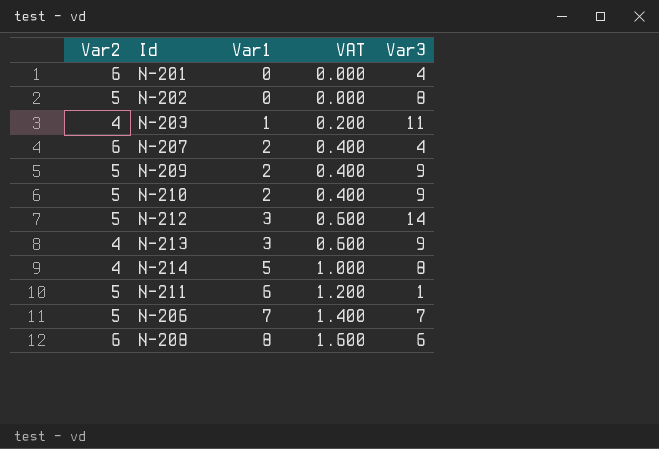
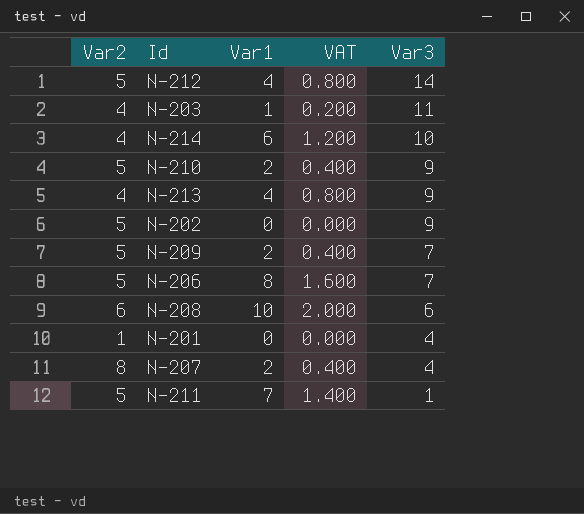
row order: Var1 ascending -> Var3 descending
N-212 | Var1: 3 -> 4
N-212 | VAT: 0.600 -> 0.800
N-214 | Var1: 5 -> 6
N-214 | VAT: 1.000 -> 1.200
N-214 | Var3: 8 -> 10
N-213 | Var1: 3 -> 4
N-213 | VAT: 0.600 -> 0.800
N-202 | Var3: 8 -> 9
N-209 | Var3: 9 -> 7
N-206 | Var1: 7 -> 8
N-206 | VAT: 1.400 -> 1.600
N-208 | Var1: 8 -> 10
N-208 | VAT: 1.600 -> 2.000
N-201 | Var2: 6 -> 1
N-207 | Var2: 6 -> 8
N-211 | Var1: 6 -> 7
N-211 | VAT: 1.200 -> 1.400

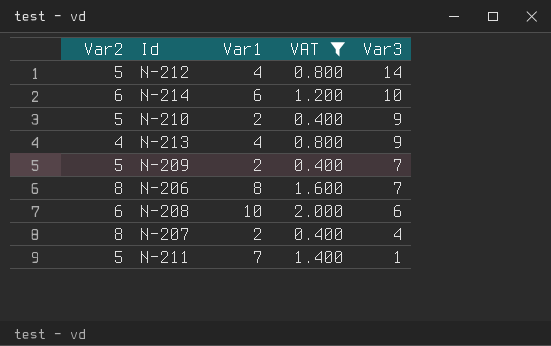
filter: none -> VAT >= 0.400
N-214 | Var2: 4 -> 6
N-206 | Var2: 5 -> 8

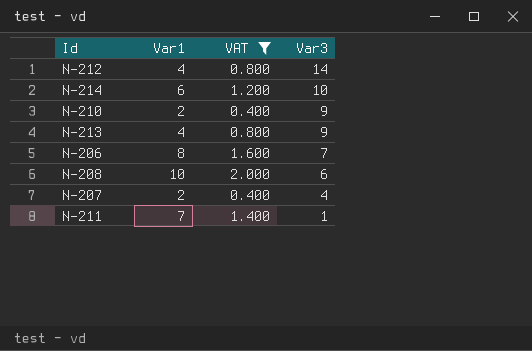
column Var2 | position: 1 -> none
row N-209: 5 | 2 | 0.400 | 7 -> none

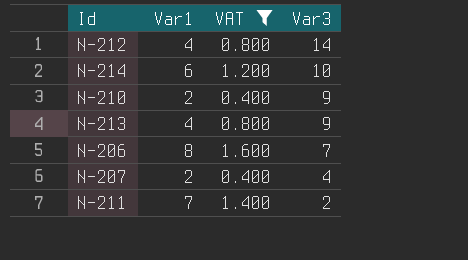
row N-208: 10 | 2.000 | 6 -> none
N-211 | Var3: 1 -> 2

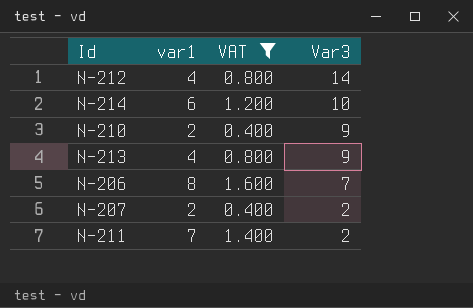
column name: Var1 -> var1
N-207 | Var3: 4 -> 2

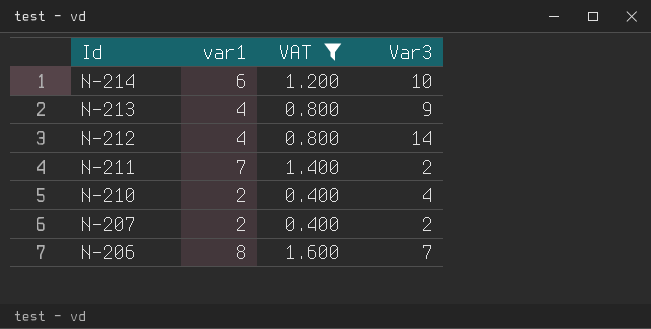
row order: Var3 descending -> Id descending
N-210 | Var3: 9 -> 4

